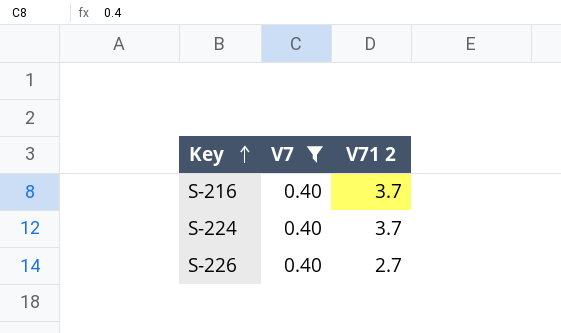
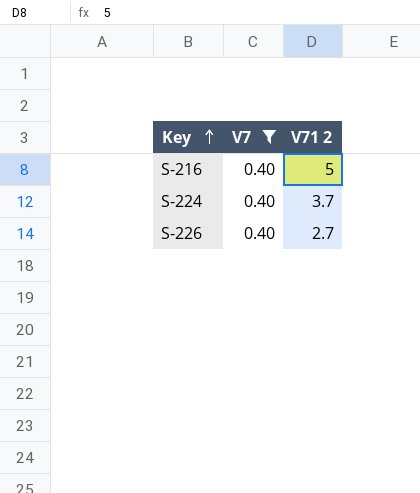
S-216 | V71 2: 3.7 -> 5

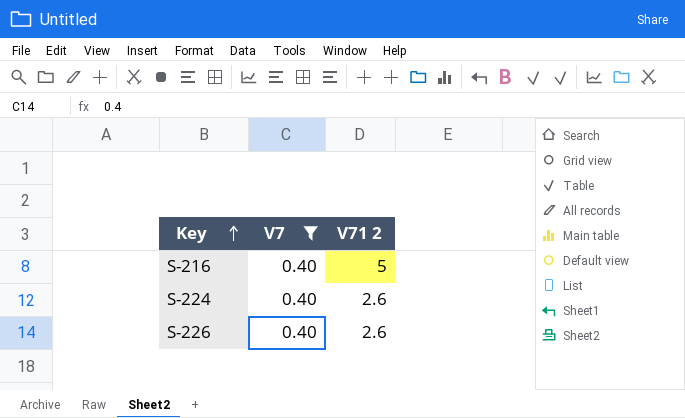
S-224 | V71 2: 3.7 -> 2.6
S-226 | V71 2: 2.7 -> 2.6

